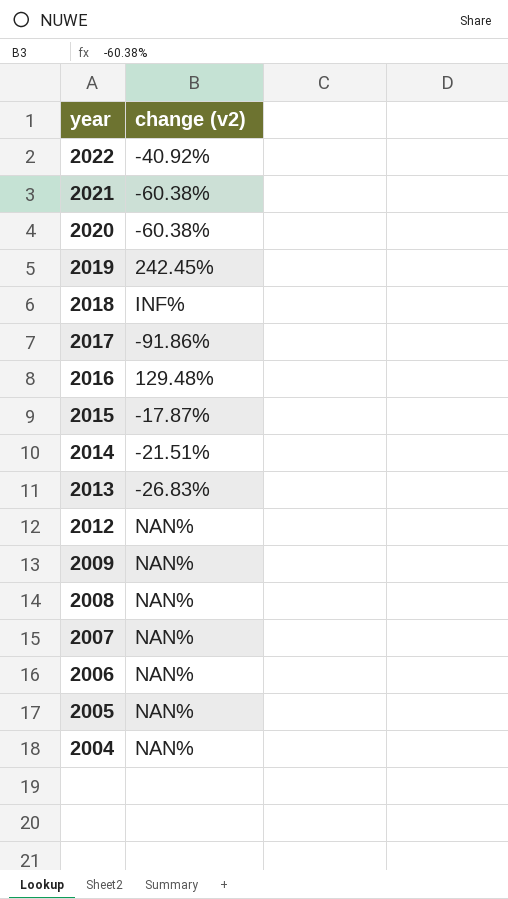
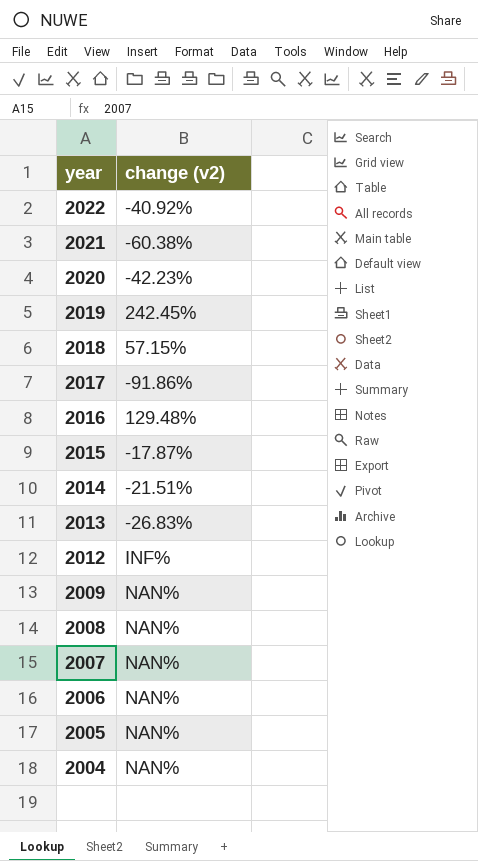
2020 | change (v2): -60.38% -> -42.23%
2018 | change (v2): INF% -> 57.15%
2012 | change (v2): NAN% -> INF%

